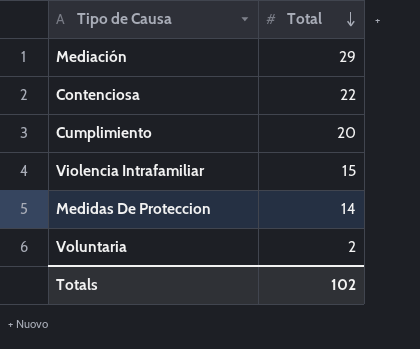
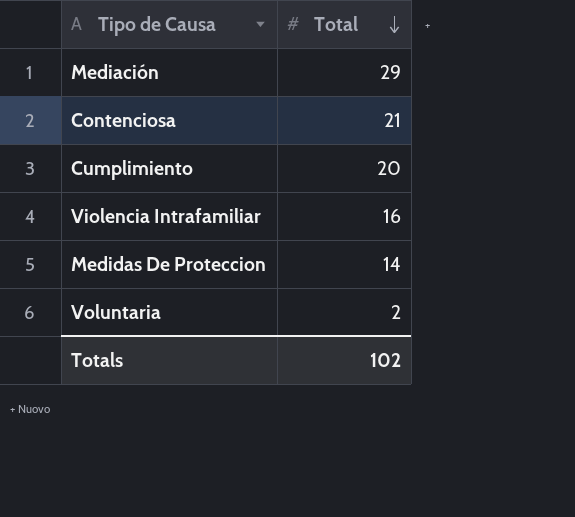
Contenciosa | Total: 22 -> 21
Violencia Intrafamiliar | Total: 15 -> 16

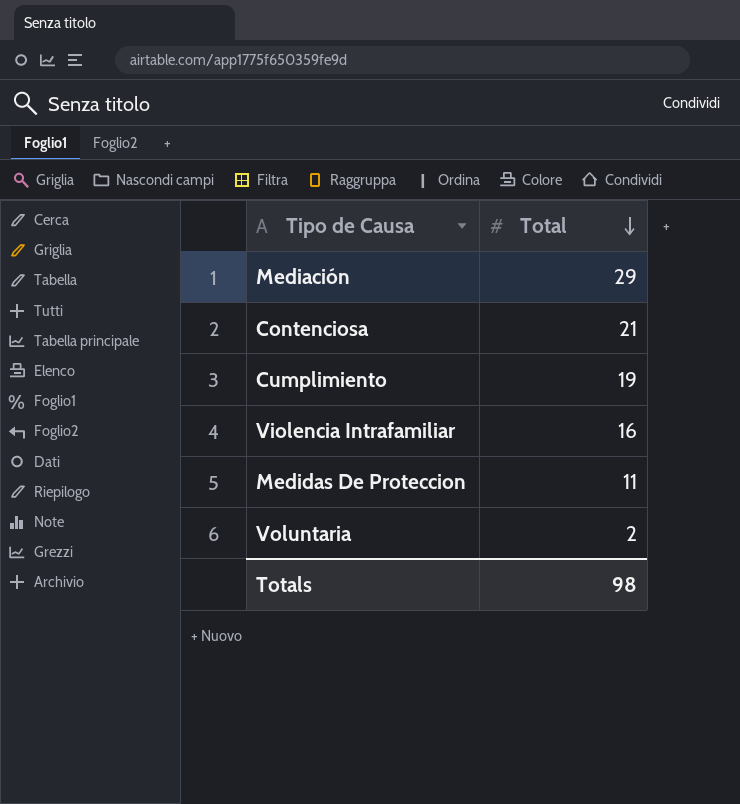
Cumplimiento | Total: 20 -> 19
Medidas De Proteccion | Total: 14 -> 11
Totals | Total: 102 -> 98

